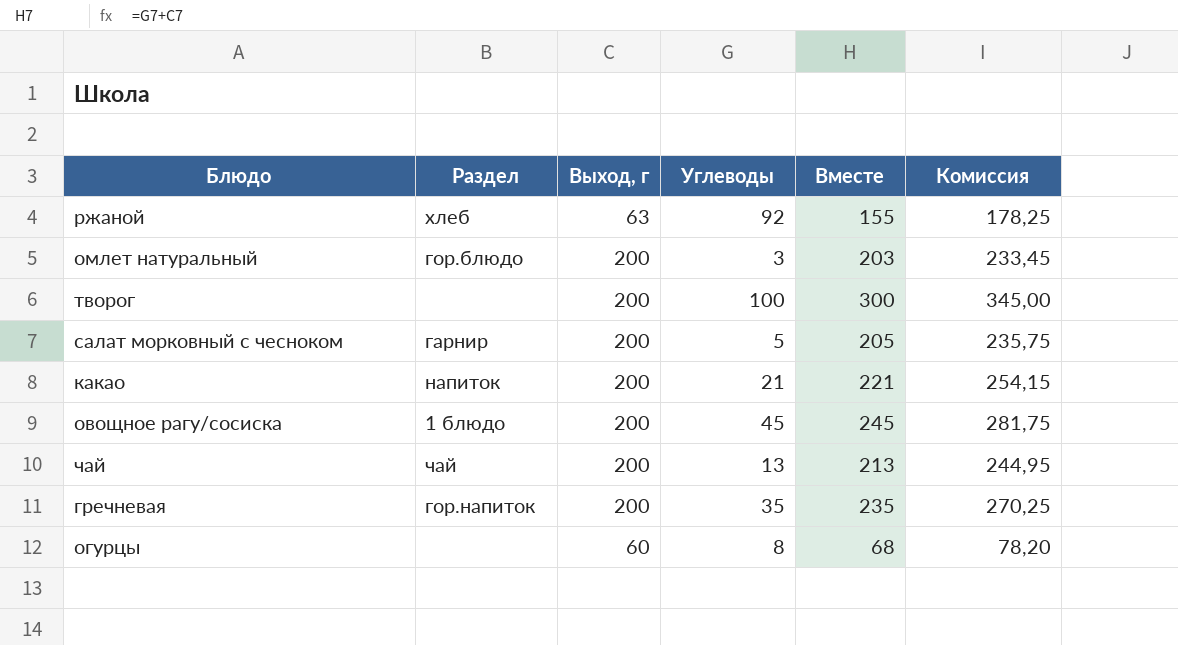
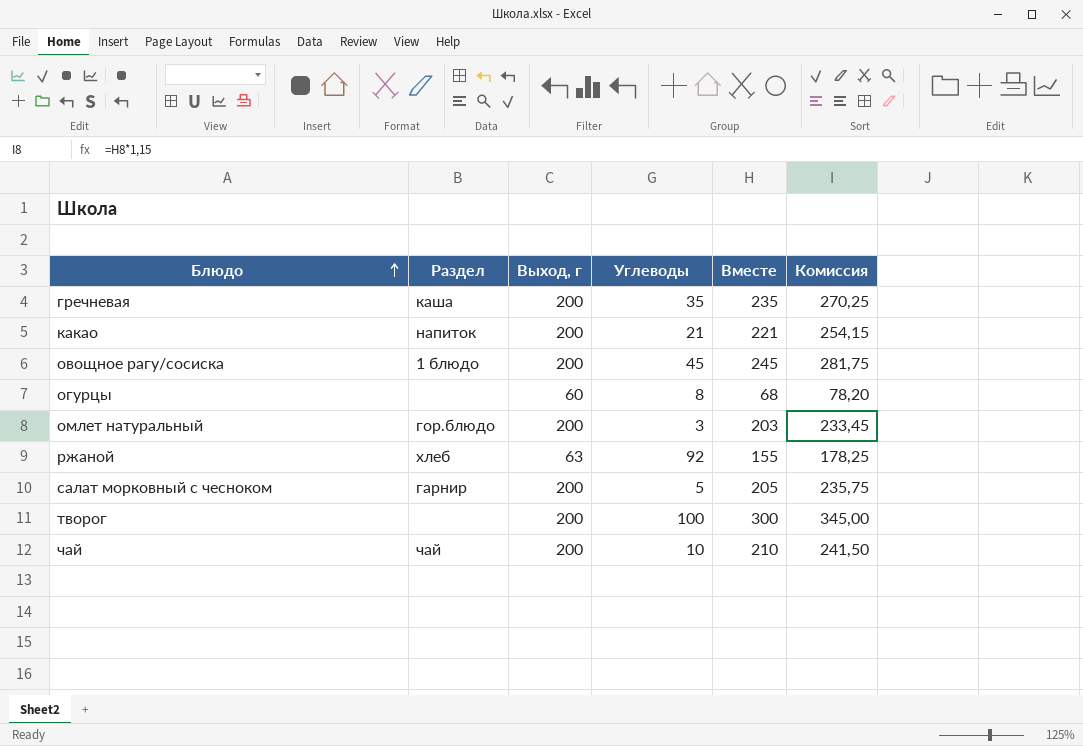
row order: none -> Блюдо ascending
гречневая | Раздел: гор.напиток -> каша
чай | Углеводы: 13 -> 10
чай | Вместе: 213 -> 210
чай | Комиссия: 244,95 -> 241,50

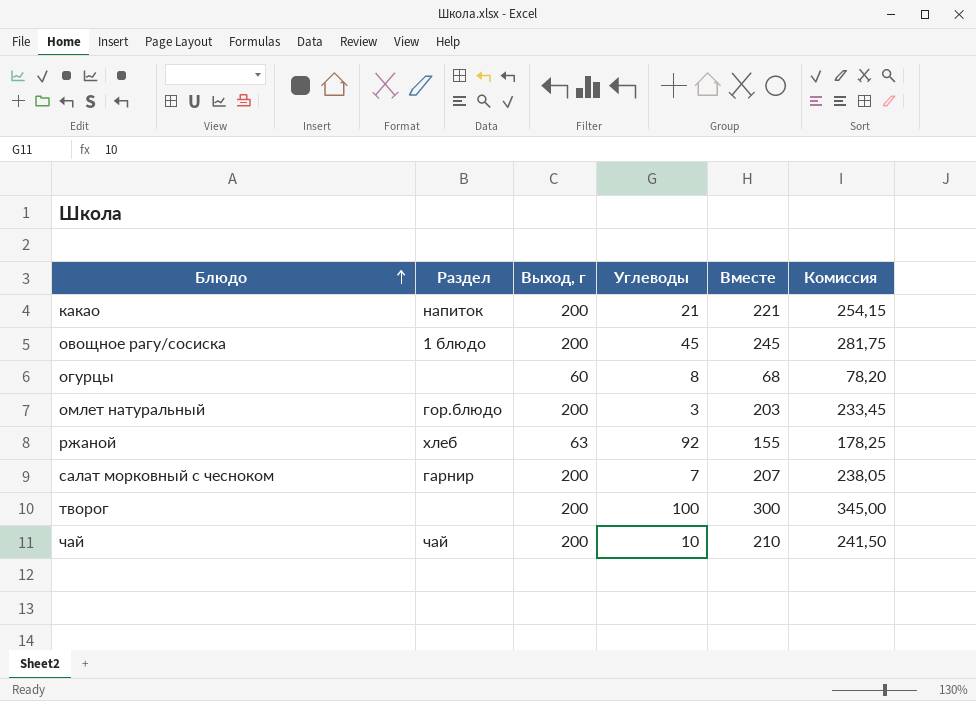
row гречневая: каша | 200 | 35 | 235 | 270,25 -> none
салат морковный с чесноком | Углеводы: 5 -> 7
салат морковный с чесноком | Вместе: 205 -> 207
салат морковный с чесноком | Комиссия: 235,75 -> 238,05

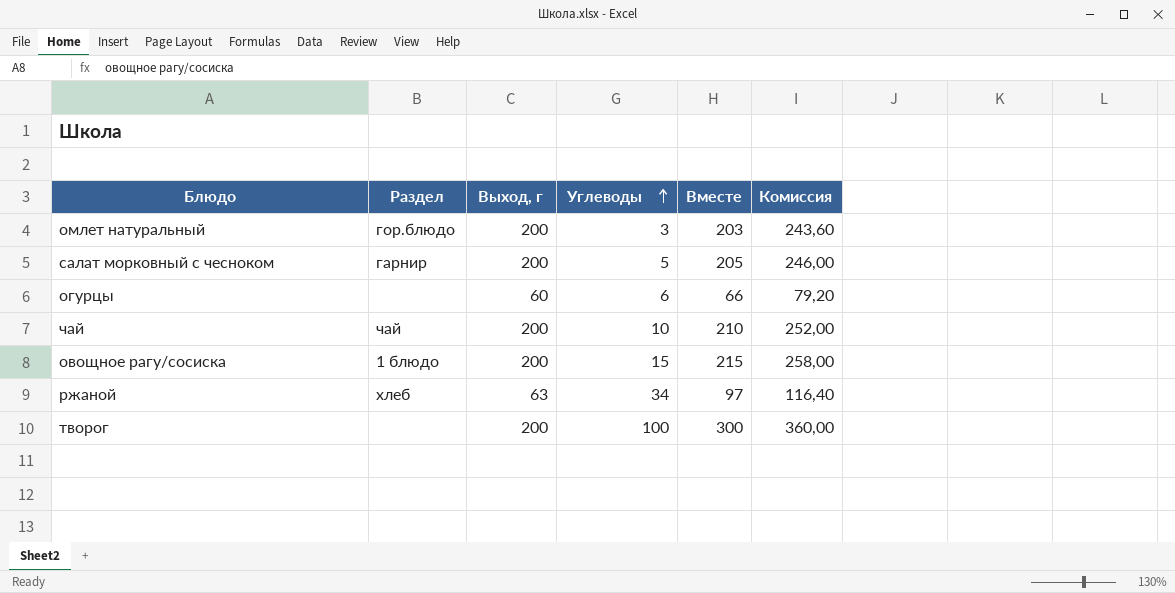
row order: Блюдо ascending -> Углеводы ascending
column Комиссия | formula: [Вместе] * 1,15 -> [Вместе] * 1,2
row какао: напиток | 200 | 21 | 221 | 254,15 -> none
салат морковный с чесноком | Углеводы: 7 -> 5
салат морковный с чесноком | Вместе: 207 -> 205
огурцы | Углеводы: 8 -> 6
огурцы | Вместе: 68 -> 66
овощное рагу/сосиска | Углеводы: 45 -> 15
овощное рагу/сосиска | Вместе: 245 -> 215
ржаной | Углеводы: 92 -> 34
ржаной | Вместе: 155 -> 97

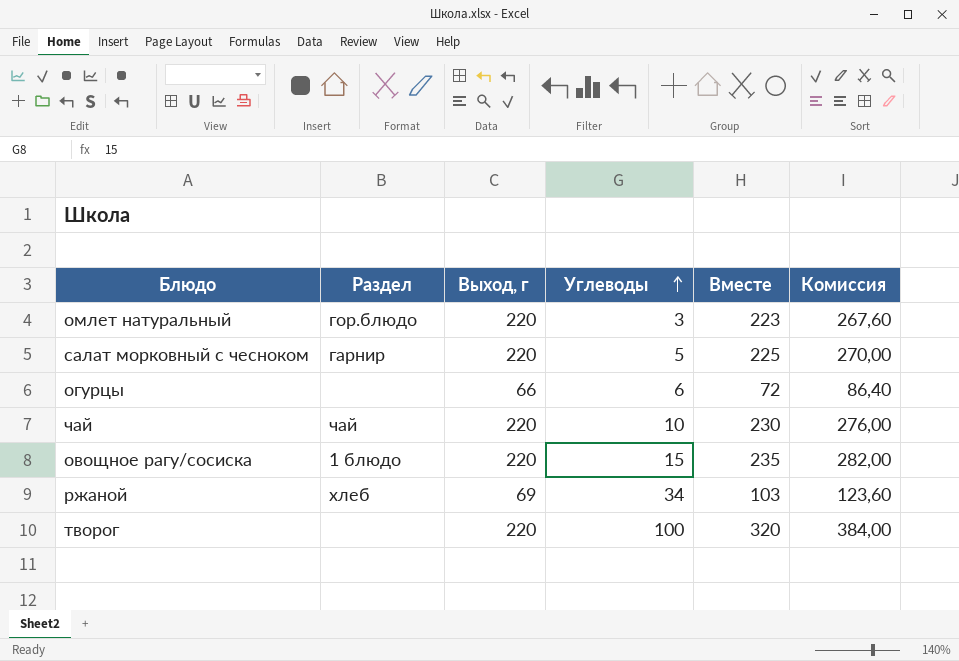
омлет натуральный | Выход, г: 200 -> 220
омлет натуральный | Вместе: 203 -> 223
омлет натуральный | Комиссия: 243,60 -> 267,60
салат морковный с чесноком | Выход, г: 200 -> 220
салат морковный с чесноком | Вместе: 205 -> 225
салат морковный с чесноком | Комиссия: 246,00 -> 270,00
огурцы | Выход, г: 60 -> 66
огурцы | Вместе: 66 -> 72
огурцы | Комиссия: 79,20 -> 86,40
чай | Выход, г: 200 -> 220
чай | Вместе: 210 -> 230
чай | Комиссия: 252,00 -> 276,00
овощное рагу/сосиска | Выход, г: 200 -> 220
овощное рагу/сосиска | Вместе: 215 -> 235
овощное рагу/сосиска | Комиссия: 258,00 -> 282,00
ржаной | Выход, г: 63 -> 69
ржаной | Вместе: 97 -> 103
ржаной | Комиссия: 116,40 -> 123,60
творог | Выход, г: 200 -> 220
творог | Вместе: 300 -> 320
творог | Комиссия: 360,00 -> 384,00

